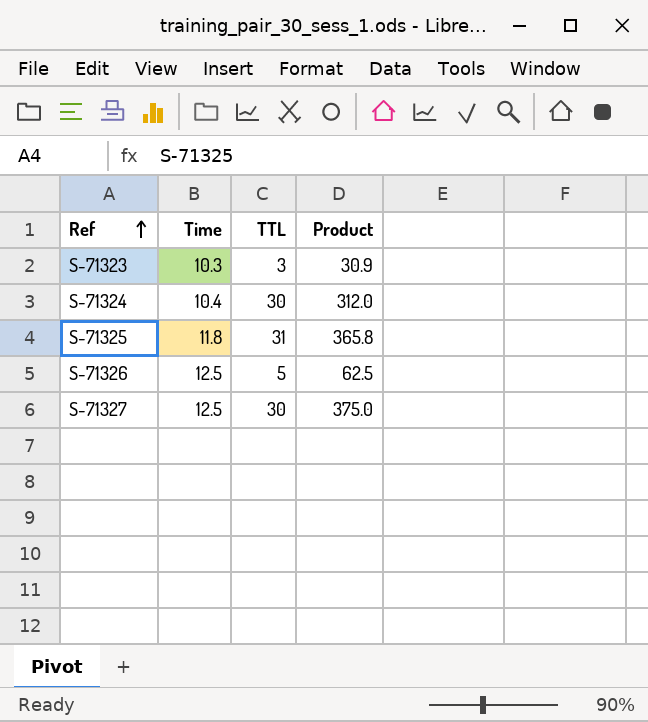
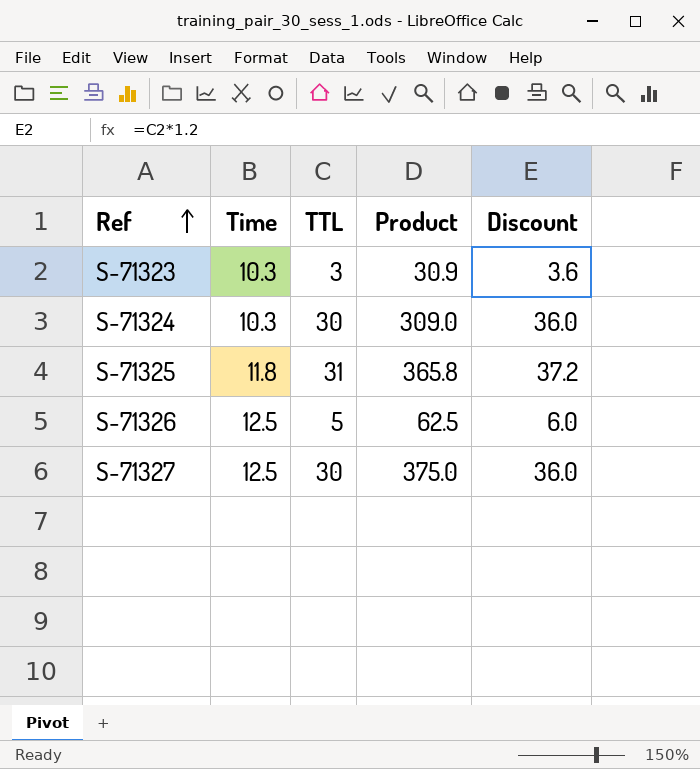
column Discount | formula: none -> [TTL] * 1.2
S-71324 | Time: 10.4 -> 10.3
S-71324 | Product: 312.0 -> 309.0

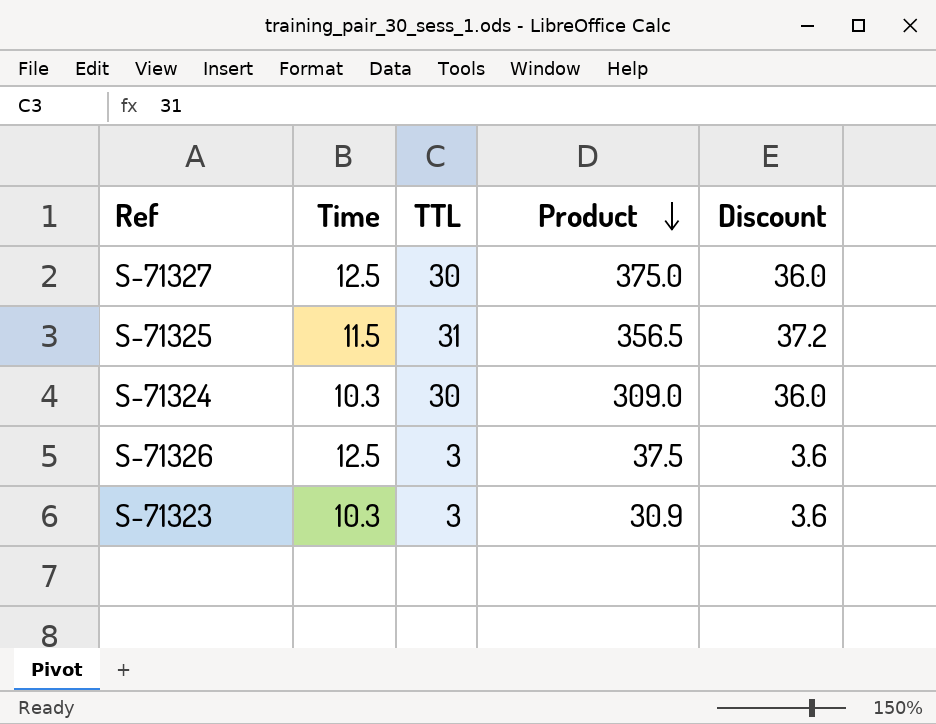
row order: Ref ascending -> Product descending
S-71325 | Time: 11.8 -> 11.5
S-71325 | Product: 365.8 -> 356.5
S-71326 | TTL: 5 -> 3
S-71326 | Product: 62.5 -> 37.5
S-71326 | Discount: 6.0 -> 3.6

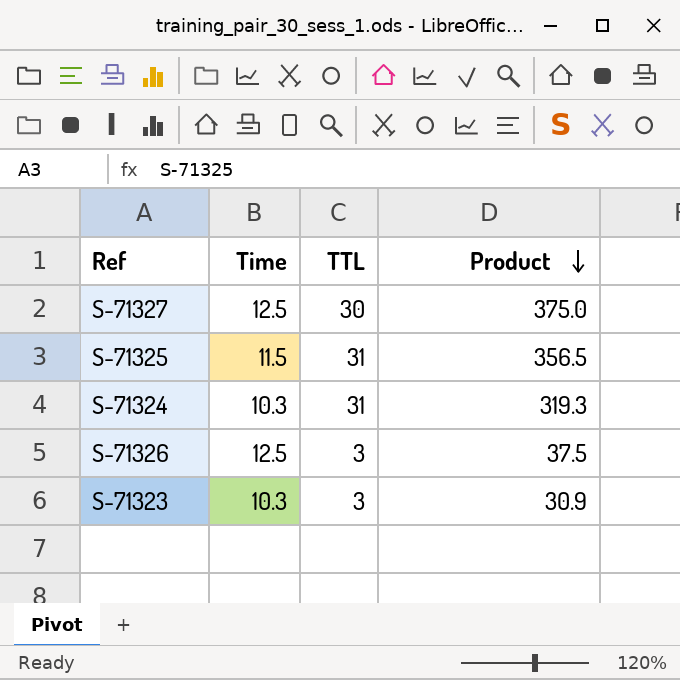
column Discount | formula: [TTL] * 1.2 -> none
S-71324 | TTL: 30 -> 31
S-71324 | Product: 309.0 -> 319.3

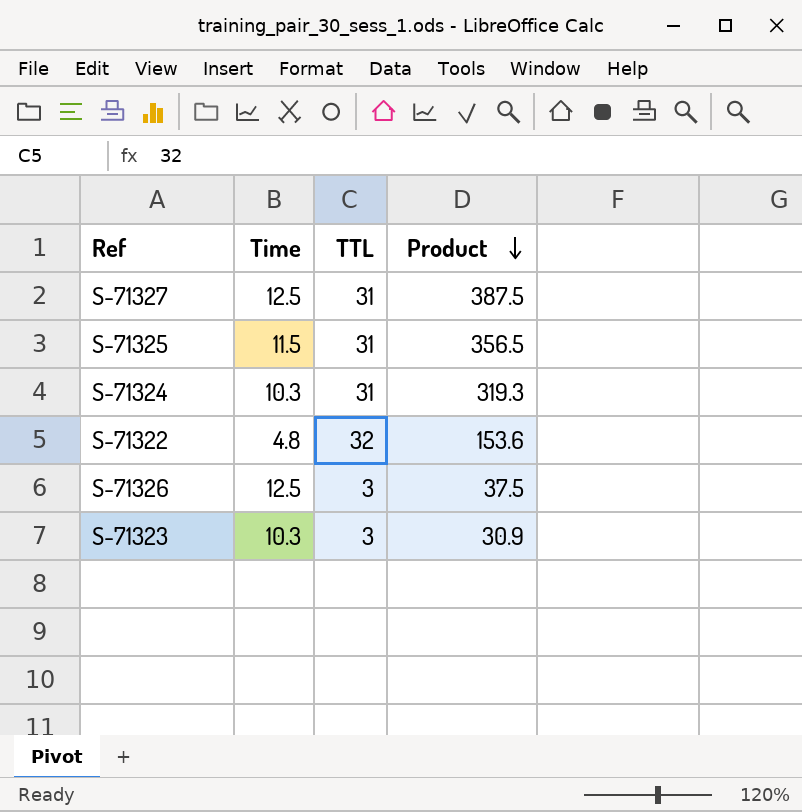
S-71327 | TTL: 30 -> 31
S-71327 | Product: 375.0 -> 387.5
row S-71322: none -> 4.8 | 32 | 153.6

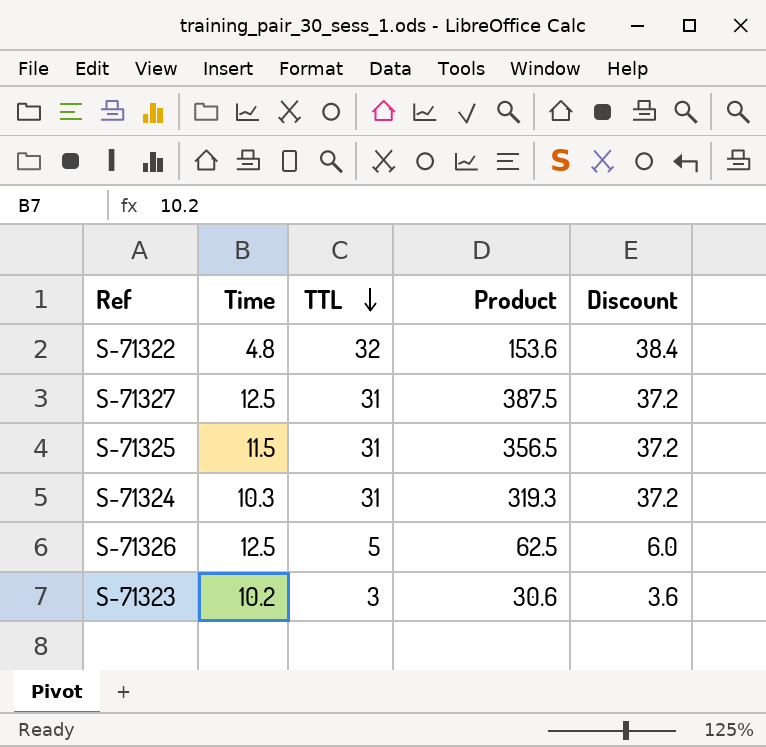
row order: Product descending -> TTL descending
column Discount | formula: none -> [TTL] * 1.2
S-71326 | TTL: 3 -> 5
S-71326 | Product: 37.5 -> 62.5
S-71323 | Time: 10.3 -> 10.2
S-71323 | Product: 30.9 -> 30.6

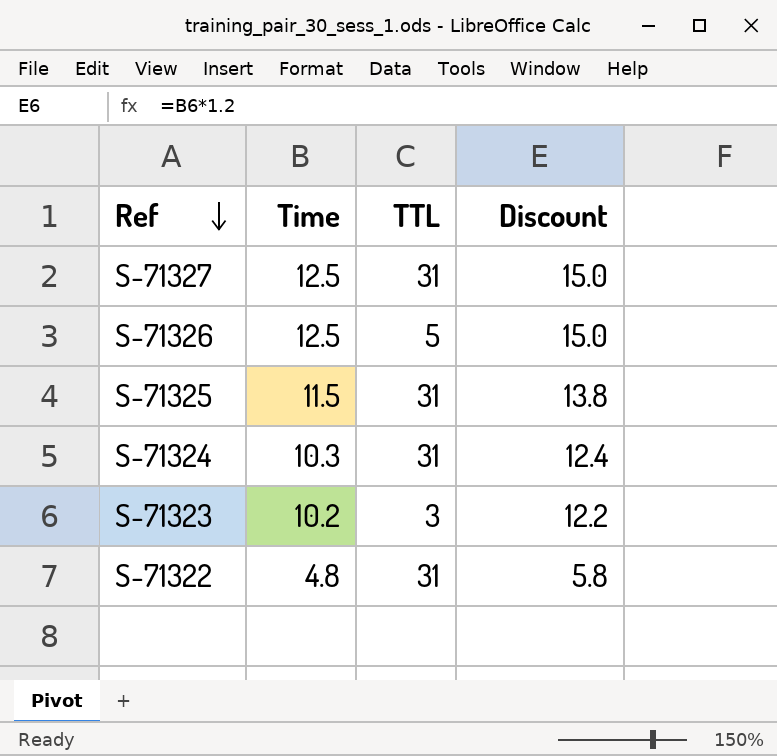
row order: TTL descending -> Ref descending
column Product | formula: [Time] * [TTL] -> none
column Discount | formula: [TTL] * 1.2 -> [Time] * 1.2
S-71322 | TTL: 32 -> 31

